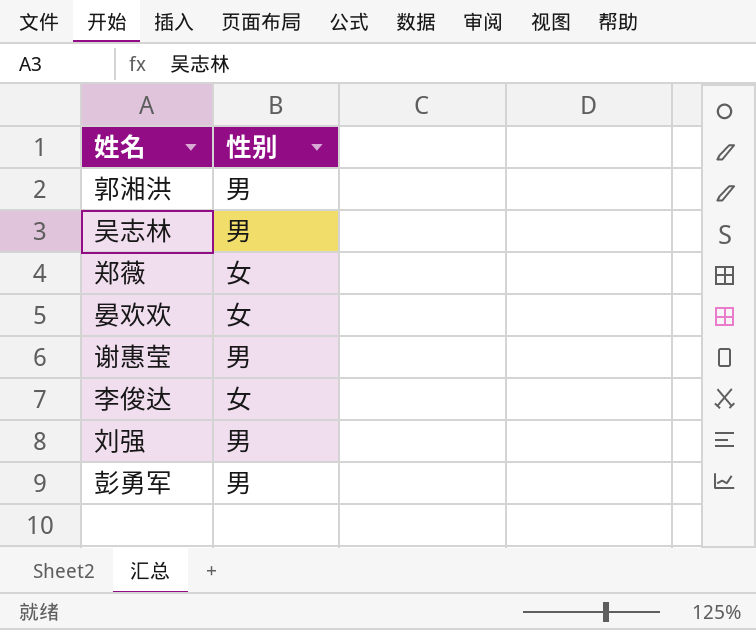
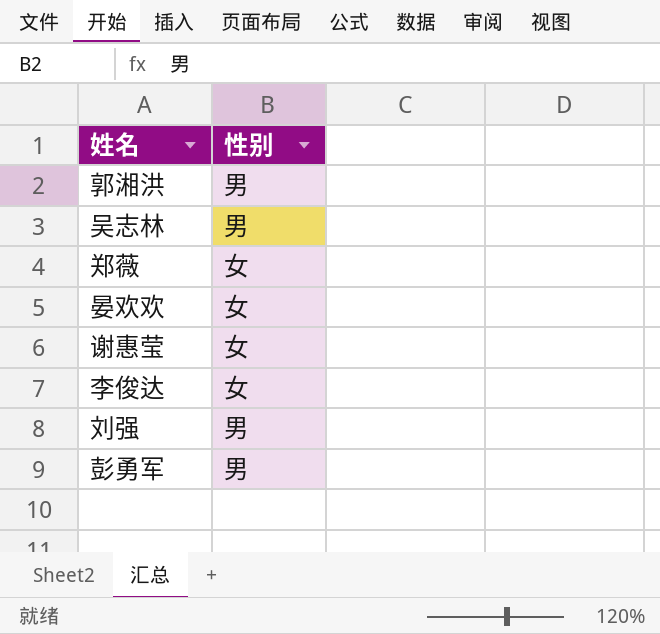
谢惠莹 | 性别: 男 -> 女

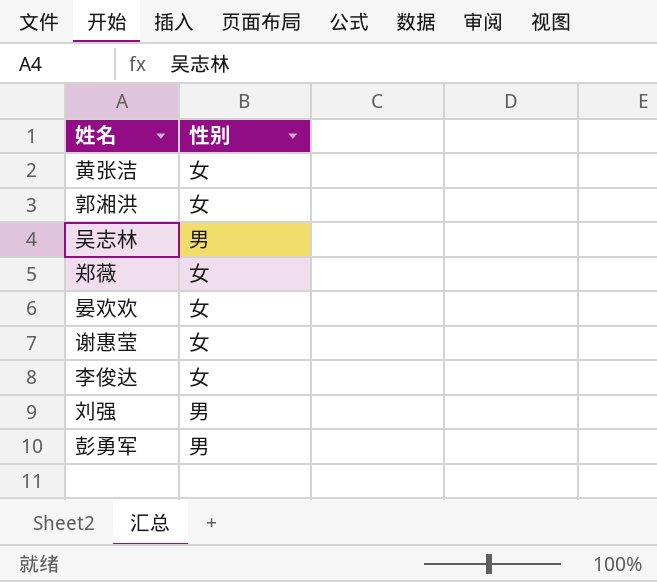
row 黄张洁: none -> 女
郭湘洪 | 性别: 男 -> 女

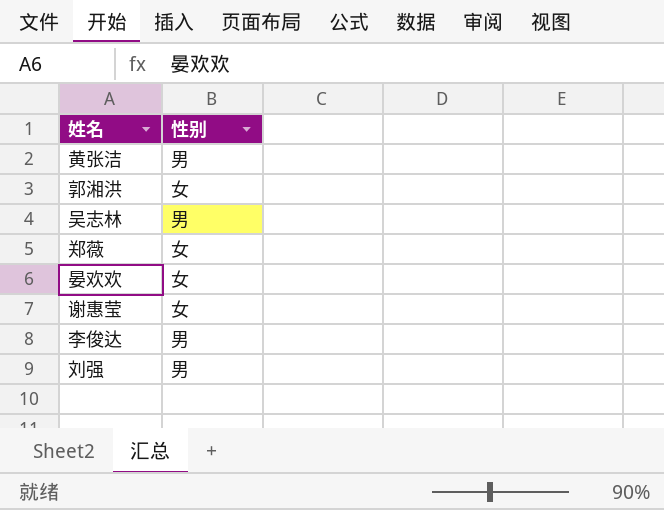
row 彭勇军: 男 -> none
黄张洁 | 性别: 女 -> 男
李俊达 | 性别: 女 -> 男

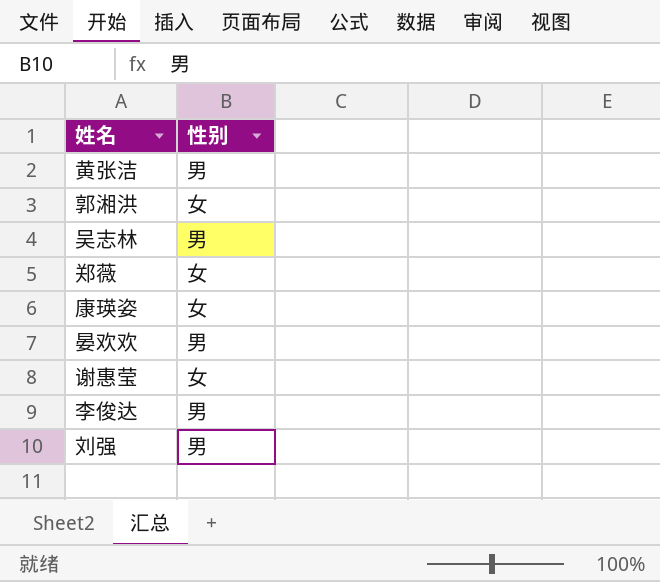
row 康瑛姿: none -> 女
晏欢欢 | 性别: 女 -> 男

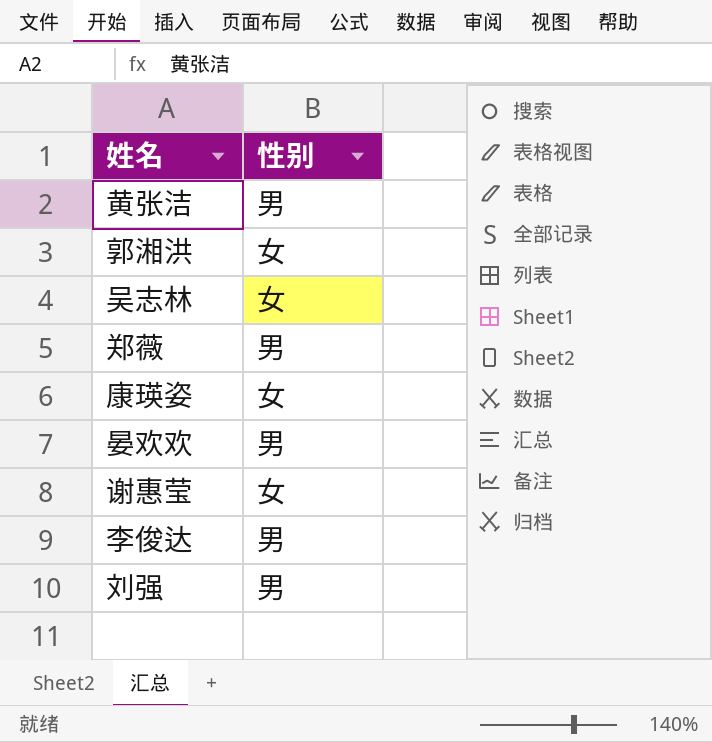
吴志林 | 性别: 男 -> 女
郑薇 | 性别: 女 -> 男

